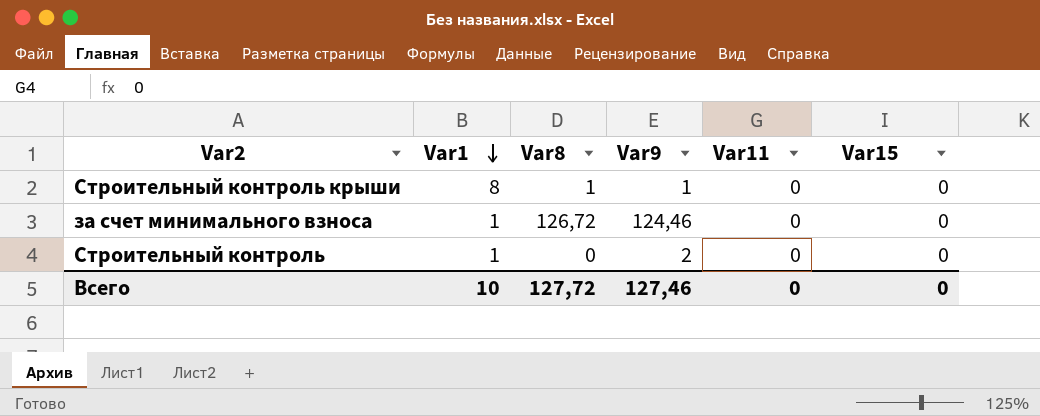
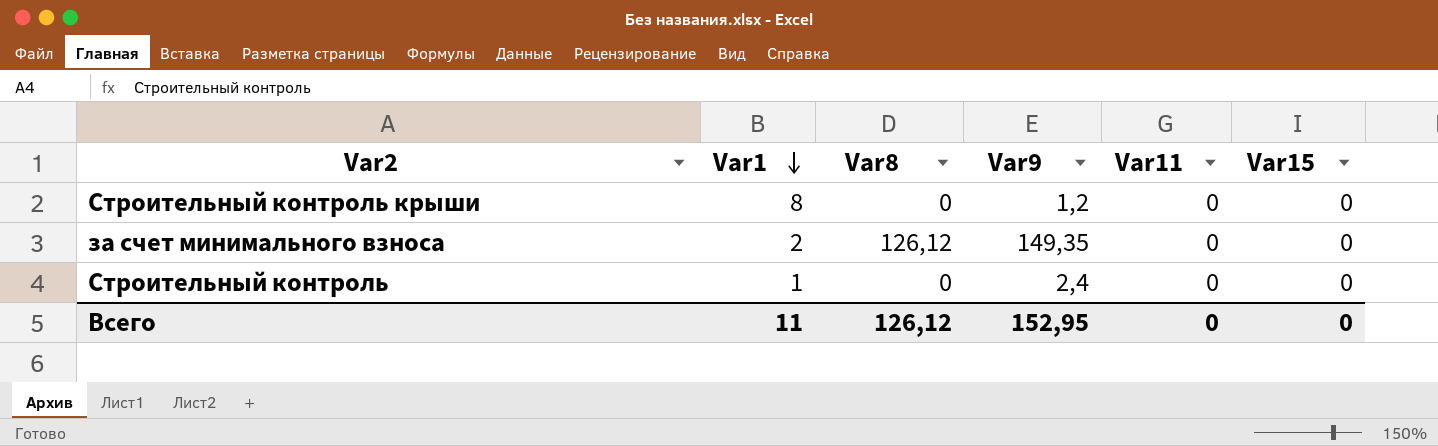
Строительный контроль крыши | Var8: 1 -> 0
Строительный контроль крыши | Var9: 1 -> 1,2
за счет минимального взноса | Var1: 1 -> 2
за счет минимального взноса | Var8: 126,72 -> 126,12
за счет минимального взноса | Var9: 124,46 -> 149,35
Строительный контроль | Var9: 2 -> 2,4
Всего | Var1: 10 -> 11
Всего | Var8: 127,72 -> 126,12
Всего | Var9: 127,46 -> 152,95

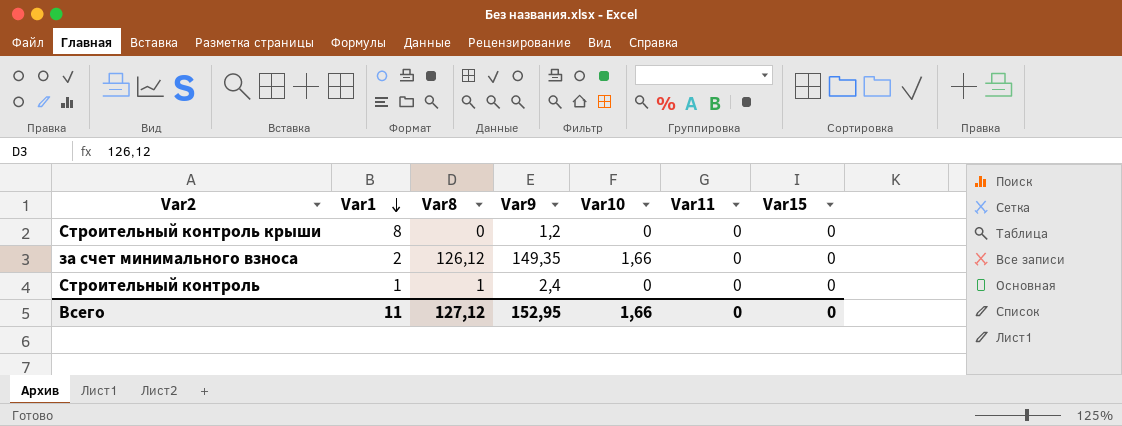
column Var10 | position: none -> 5
Строительный контроль | Var8: 0 -> 1
Всего | Var8: 126,12 -> 127,12

